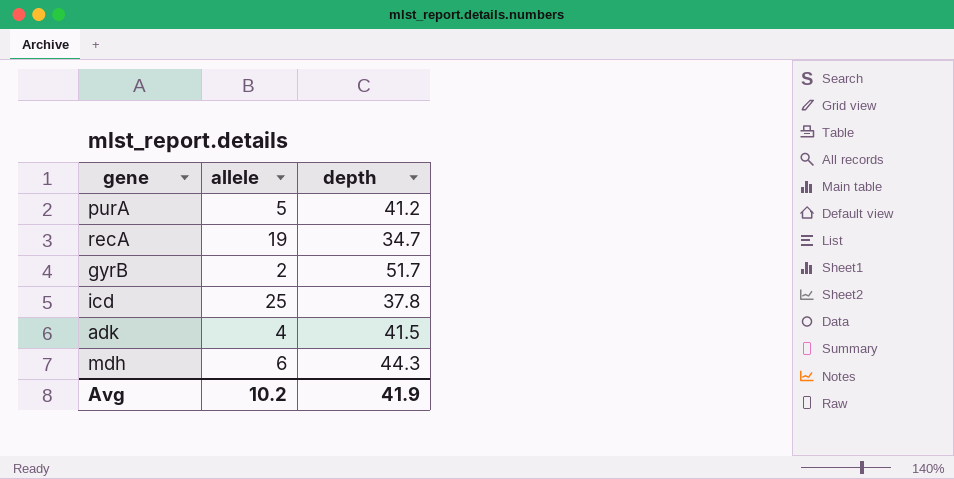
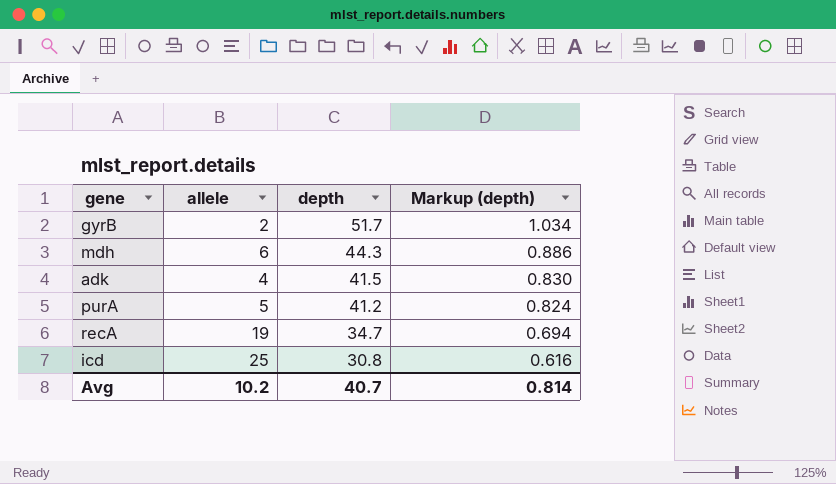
row order: none -> depth descending
column Markup (depth) | formula: none -> [depth] * 0.02
icd | depth: 37.8 -> 30.8
Avg | depth: 41.9 -> 40.7

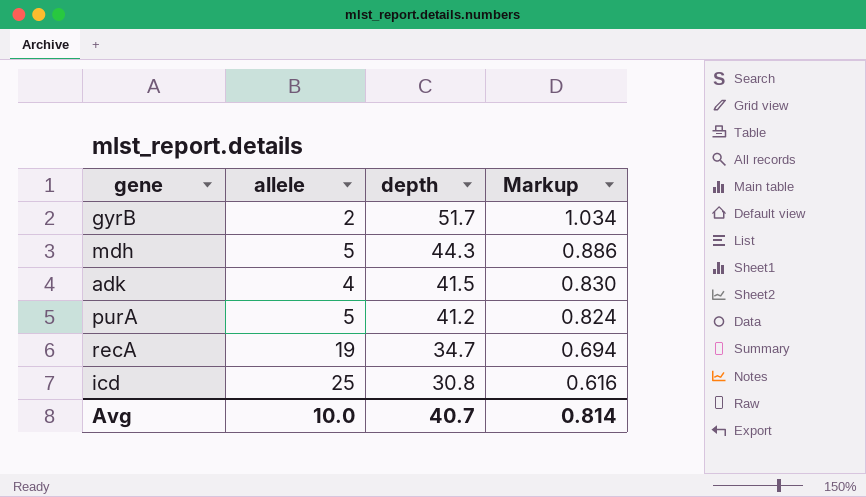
column name: Markup (depth) -> Markup
mdh | allele: 6 -> 5
Avg | allele: 10.2 -> 10.0

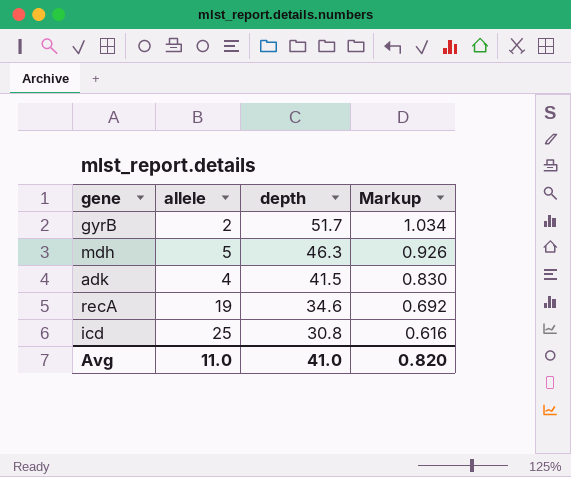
row purA: 5 | 41.2 | 0.824 -> none
mdh | depth: 44.3 -> 46.3
mdh | Markup: 0.886 -> 0.926
recA | depth: 34.7 -> 34.6
recA | Markup: 0.694 -> 0.692
Avg | allele: 10.0 -> 11.0
Avg | depth: 40.7 -> 41.0
Avg | Markup: 0.814 -> 0.820

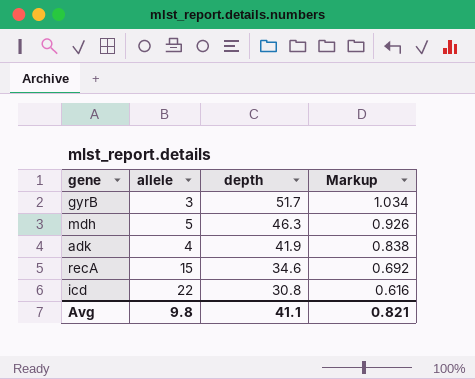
gyrB | allele: 2 -> 3
adk | depth: 41.5 -> 41.9
adk | Markup: 0.830 -> 0.838
recA | allele: 19 -> 15
icd | allele: 25 -> 22
Avg | allele: 11.0 -> 9.8
Avg | depth: 41.0 -> 41.1
Avg | Markup: 0.820 -> 0.821

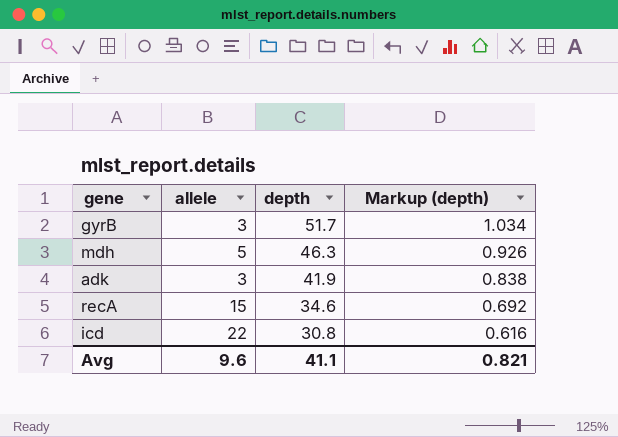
column name: Markup -> Markup (depth)
adk | allele: 4 -> 3
Avg | allele: 9.8 -> 9.6

